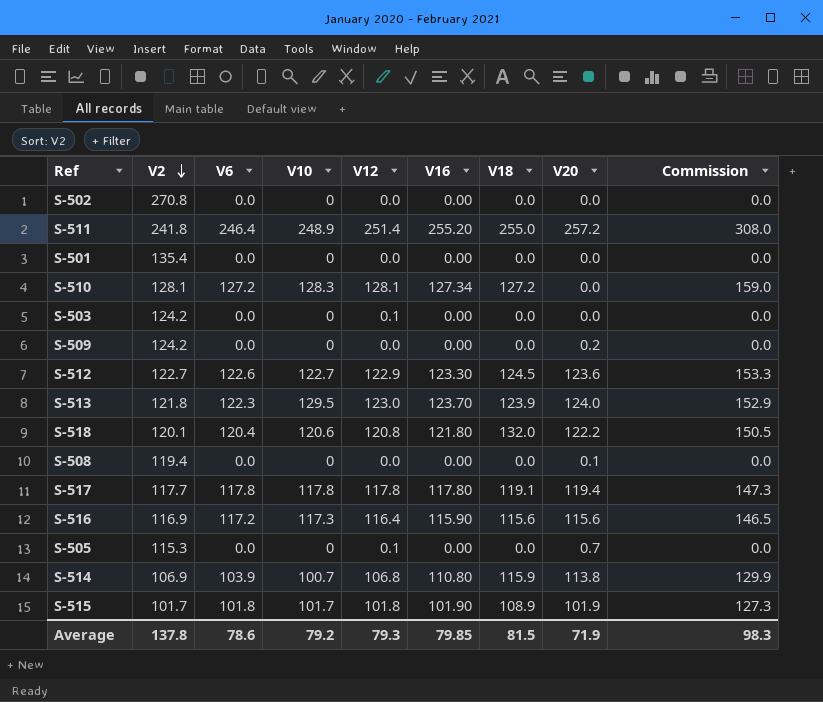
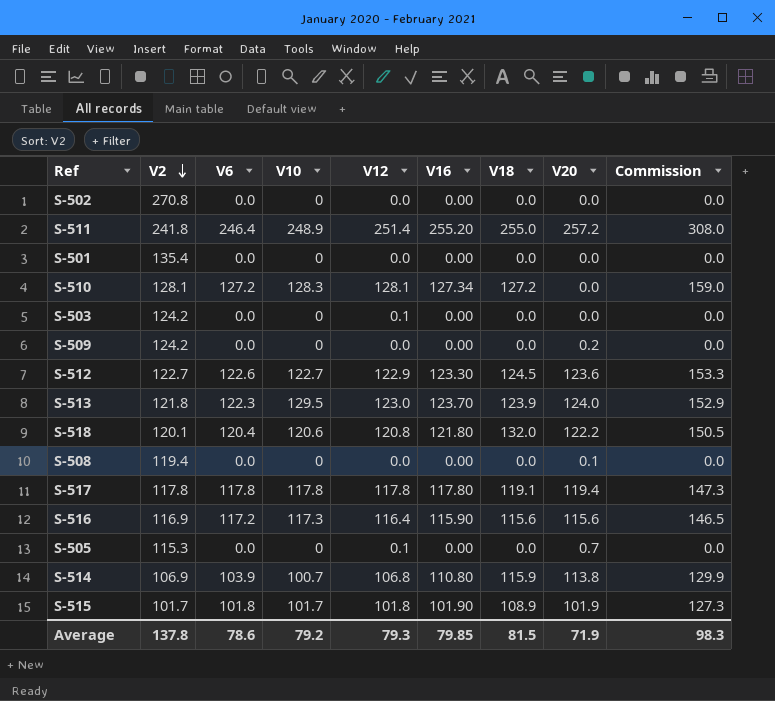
S-517 | V2: 117.7 -> 117.8

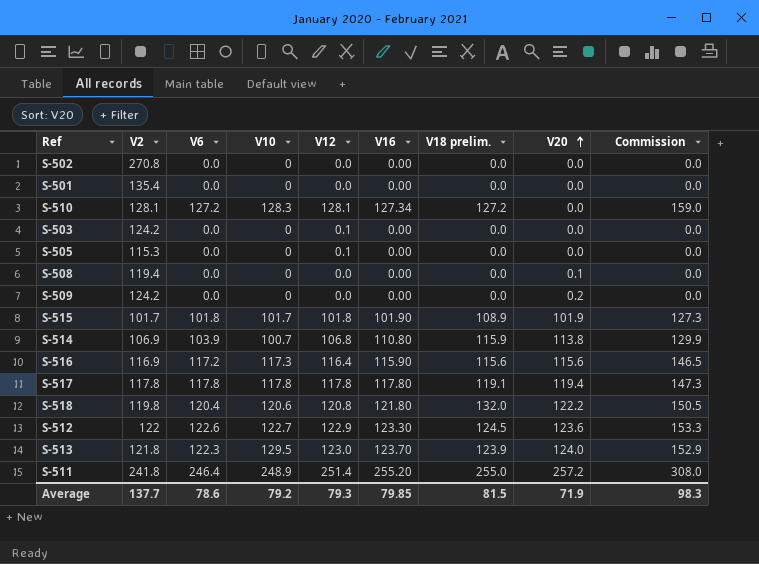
row order: V2 descending -> V20 ascending
column name: V18 -> V18 prelim.
S-505 | V20: 0.7 -> 0.0
S-518 | V2: 120.1 -> 119.8
S-512 | V2: 122.7 -> 122
Average | V2: 137.8 -> 137.7

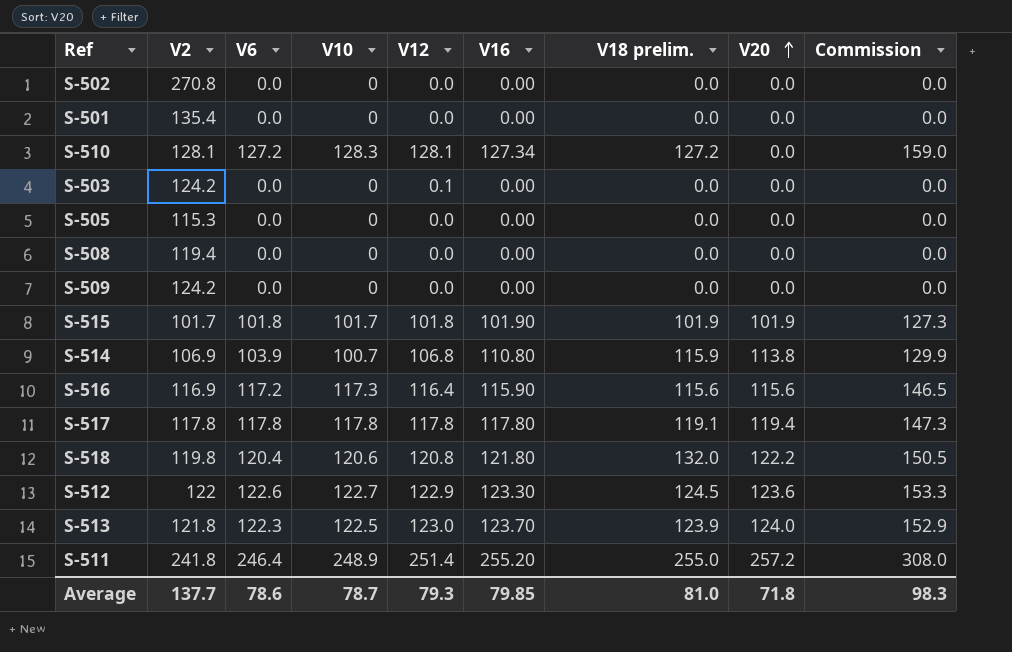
S-505 | V12: 0.1 -> 0.0
S-508 | V20: 0.1 -> 0.0
S-509 | V20: 0.2 -> 0.0
S-515 | V18 prelim.: 108.9 -> 101.9
S-513 | V10: 129.5 -> 122.5
Average | V10: 79.2 -> 78.7
Average | V18 prelim.: 81.5 -> 81.0
Average | V20: 71.9 -> 71.8

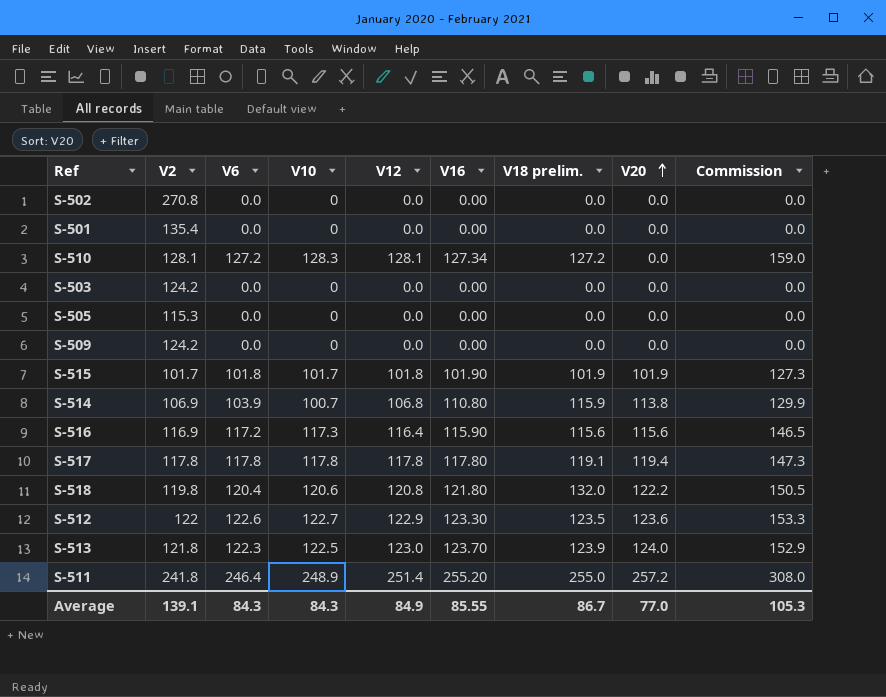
row S-508: 119.4 | 0.0 | 0 | 0.0 | 0.00 | 0.0 | 0.0 | 0.0 -> none
S-503 | V12: 0.1 -> 0.0
S-512 | V18 prelim.: 124.5 -> 123.5
Average | V2: 137.7 -> 139.1
Average | V6: 78.6 -> 84.3
Average | V10: 78.7 -> 84.3
Average | V12: 79.3 -> 84.9
Average | V16: 79.85 -> 85.55
Average | V18 prelim.: 81.0 -> 86.7
Average | V20: 71.8 -> 77.0
Average | Commission: 98.3 -> 105.3

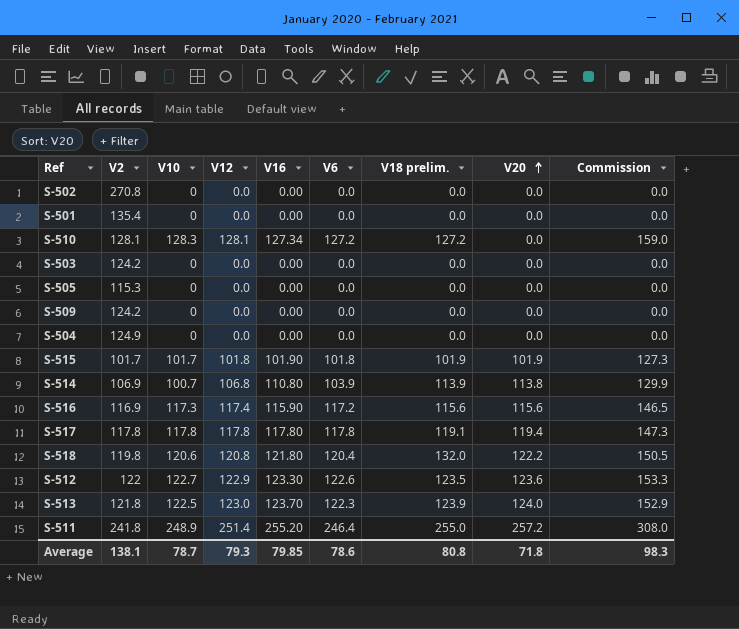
column V6 | position: 3 -> 6
row S-504: none -> 124.9 | 0 | 0.0 | 0.00 | 0.0 | 0.0 | 0.0 | 0.0
S-514 | V18 prelim.: 115.9 -> 113.9
S-516 | V12: 116.4 -> 117.4
Average | V2: 139.1 -> 138.1
Average | V10: 84.3 -> 78.7
Average | V12: 84.9 -> 79.3
Average | V16: 85.55 -> 79.85
Average | V6: 84.3 -> 78.6
Average | V18 prelim.: 86.7 -> 80.8
Average | V20: 77.0 -> 71.8
Average | Commission: 105.3 -> 98.3

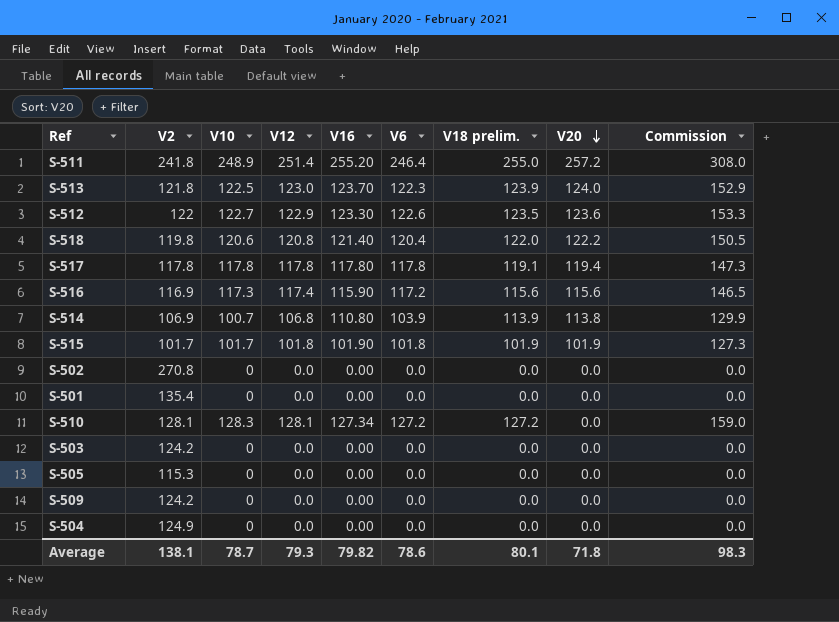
row order: V20 ascending -> V20 descending
S-518 | V16: 121.80 -> 121.40
S-518 | V18 prelim.: 132.0 -> 122.0
Average | V16: 79.85 -> 79.82
Average | V18 prelim.: 80.8 -> 80.1

